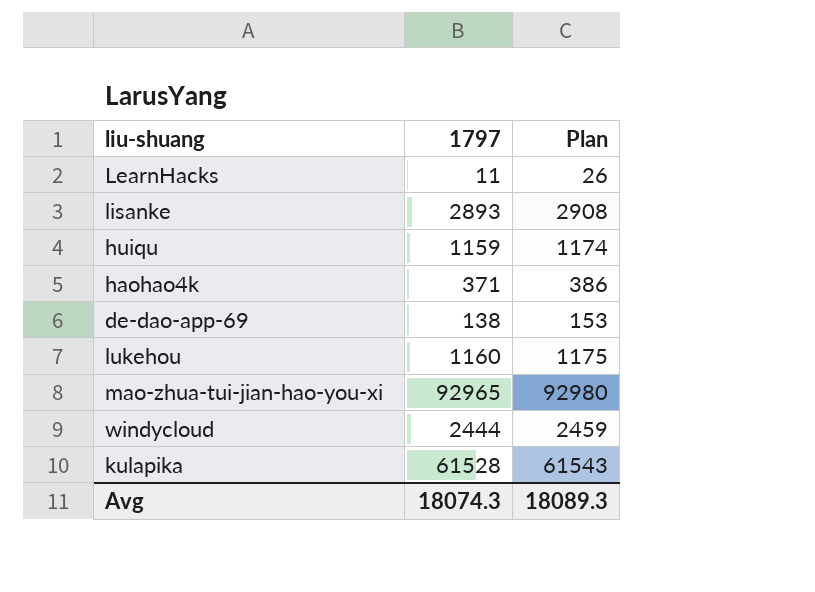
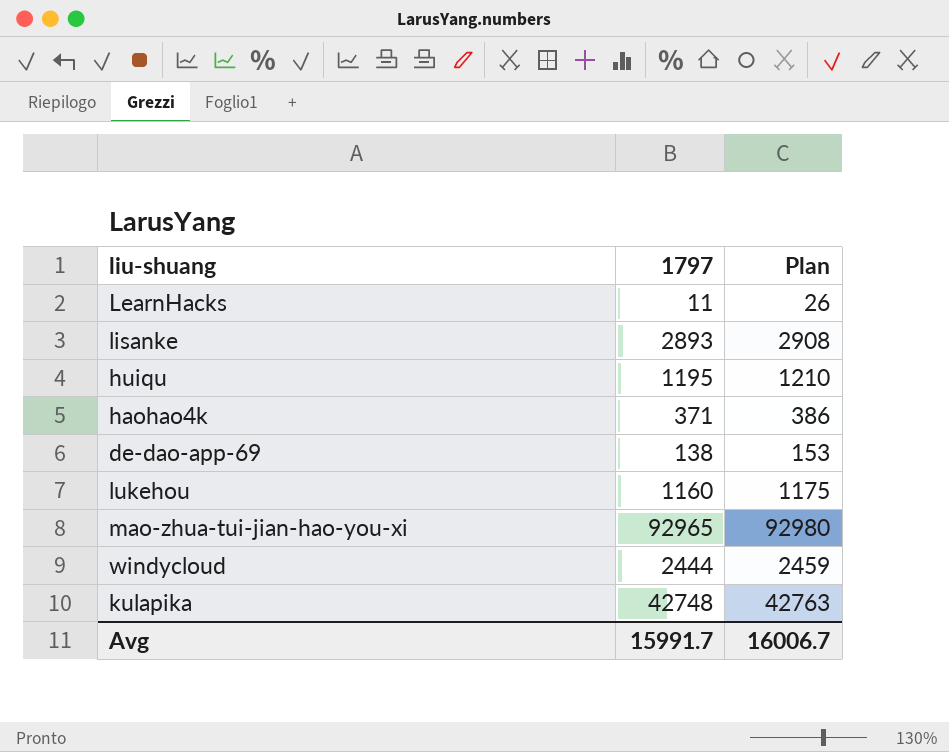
huiqu | 1797: 1159 -> 1195
huiqu | Plan: 1174 -> 1210
kulapika | 1797: 61528 -> 42748
kulapika | Plan: 61543 -> 42763
Avg | 1797: 18074.3 -> 15991.7
Avg | Plan: 18089.3 -> 16006.7

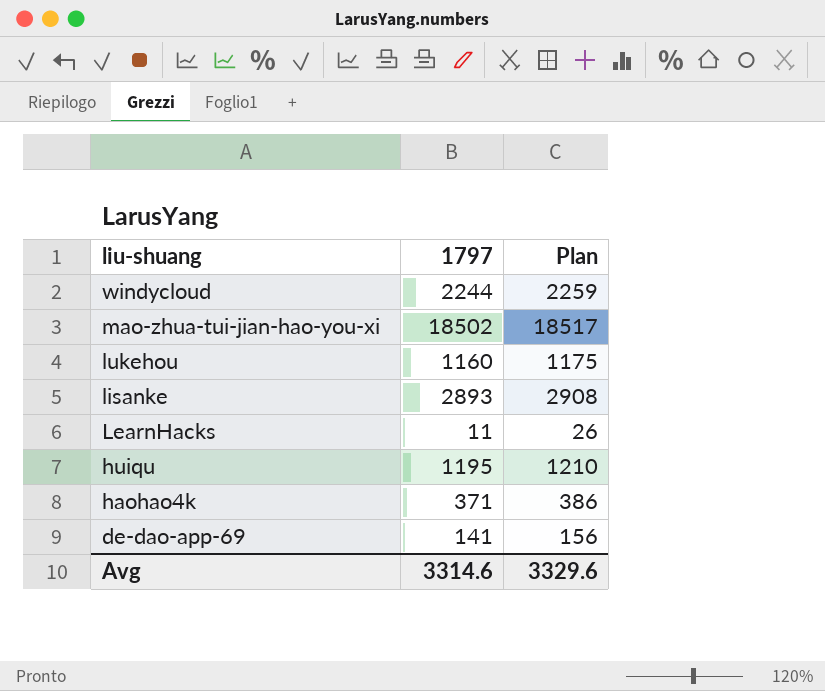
row order: none -> liu-shuang descending
row kulapika: 42748 | 42763 -> none
windycloud | 1797: 2444 -> 2244
windycloud | Plan: 2459 -> 2259
mao-zhua-tui-jian-hao-you-xi | 1797: 92965 -> 18502
mao-zhua-tui-jian-hao-you-xi | Plan: 92980 -> 18517
de-dao-app-69 | 1797: 138 -> 141
de-dao-app-69 | Plan: 153 -> 156
Avg | 1797: 15991.7 -> 3314.6
Avg | Plan: 16006.7 -> 3329.6

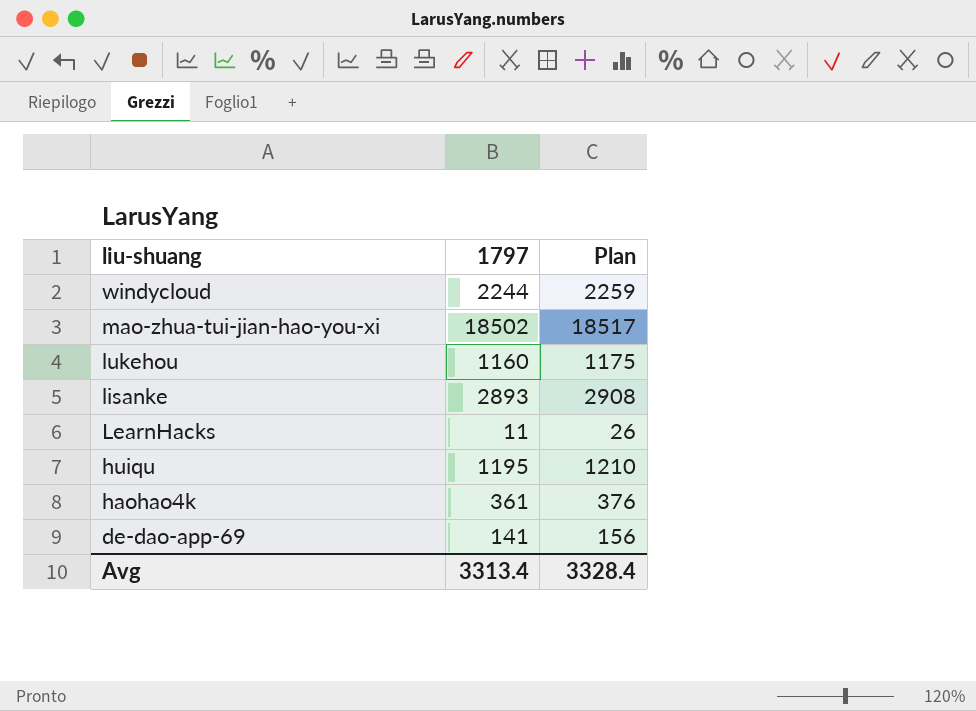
haohao4k | 1797: 371 -> 361
haohao4k | Plan: 386 -> 376
Avg | 1797: 3314.6 -> 3313.4
Avg | Plan: 3329.6 -> 3328.4

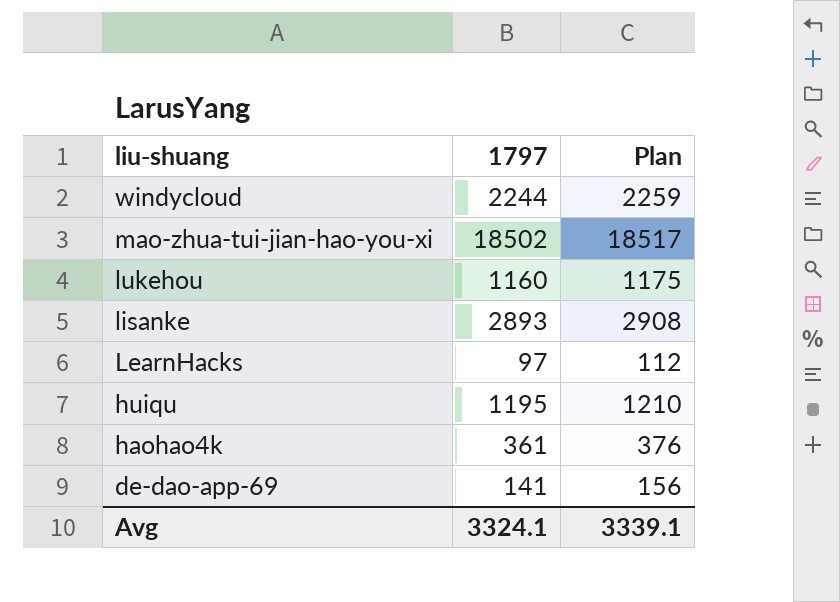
LearnHacks | 1797: 11 -> 97
LearnHacks | Plan: 26 -> 112
Avg | 1797: 3313.4 -> 3324.1
Avg | Plan: 3328.4 -> 3339.1

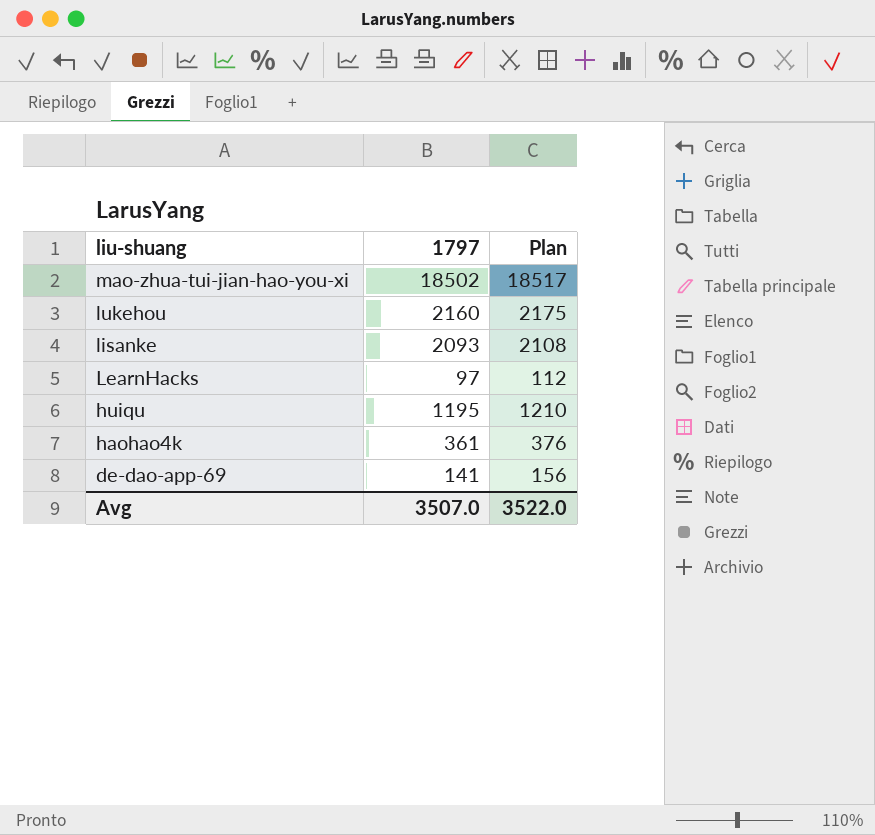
row windycloud: 2244 | 2259 -> none
lukehou | 1797: 1160 -> 2160
lukehou | Plan: 1175 -> 2175
lisanke | 1797: 2893 -> 2093
lisanke | Plan: 2908 -> 2108
Avg | 1797: 3324.1 -> 3507.0
Avg | Plan: 3339.1 -> 3522.0

